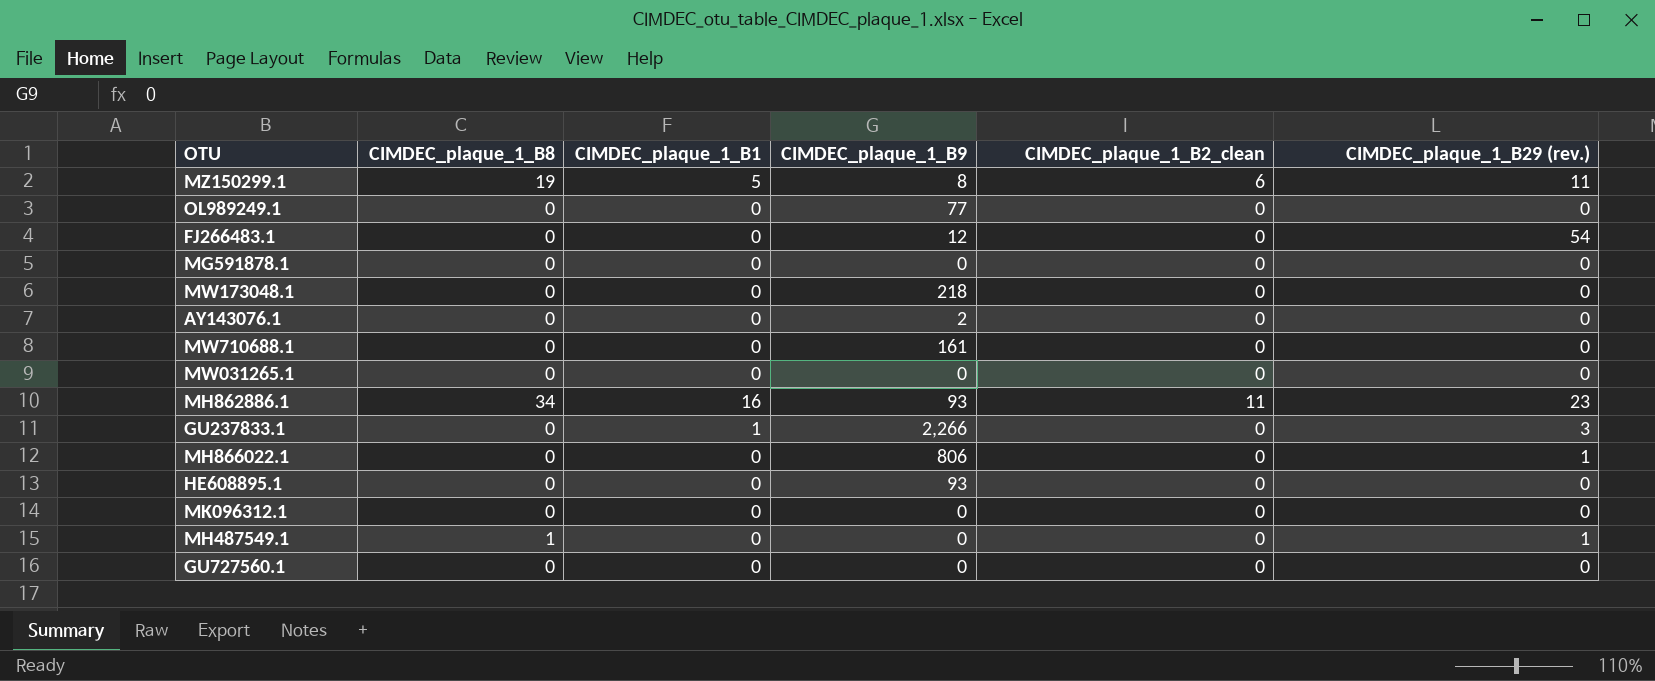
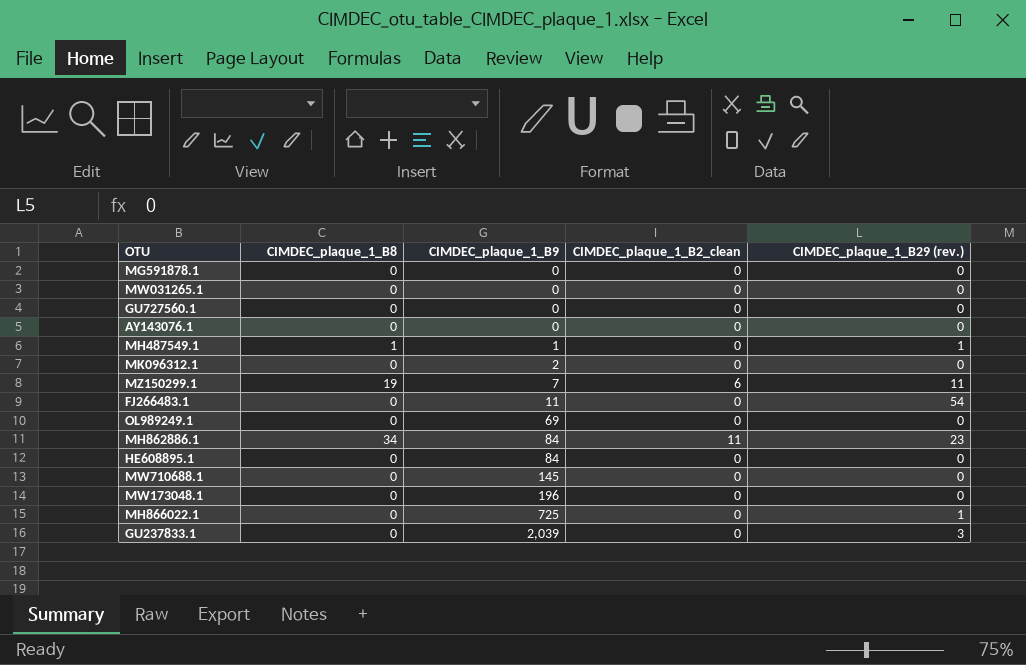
row order: none -> CIMDEC_plaque_1_B9 ascending
column CIMDEC_plaque_1_B1 | position: 3 -> none
AY143076.1 | CIMDEC_plaque_1_B9: 2 -> 0
MH487549.1 | CIMDEC_plaque_1_B9: 0 -> 1
MK096312.1 | CIMDEC_plaque_1_B9: 0 -> 2
MZ150299.1 | CIMDEC_plaque_1_B9: 8 -> 7
FJ266483.1 | CIMDEC_plaque_1_B9: 12 -> 11
OL989249.1 | CIMDEC_plaque_1_B9: 77 -> 69
MH862886.1 | CIMDEC_plaque_1_B9: 93 -> 84
HE608895.1 | CIMDEC_plaque_1_B9: 93 -> 84
MW710688.1 | CIMDEC_plaque_1_B9: 161 -> 145
MW173048.1 | CIMDEC_plaque_1_B9: 218 -> 196
MH866022.1 | CIMDEC_plaque_1_B9: 806 -> 725
GU237833.1 | CIMDEC_plaque_1_B9: 2,266 -> 2,039

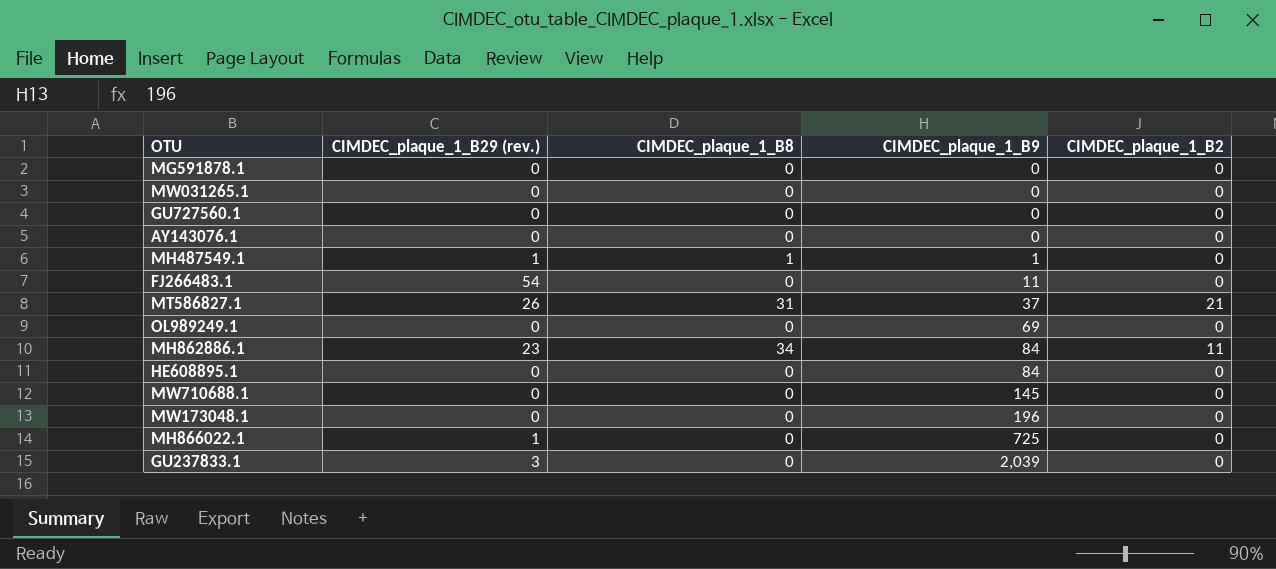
column CIMDEC_plaque_1_B29 (rev.) | position: 5 -> 2
column name: CIMDEC_plaque_1_B2_clean -> CIMDEC_plaque_1_B2
row MK096312.1: 0 | 2 | 0 | 0 -> none
row MZ150299.1: 19 | 7 | 6 | 11 -> none
row MT586827.1: none -> 26 | 31 | 37 | 21

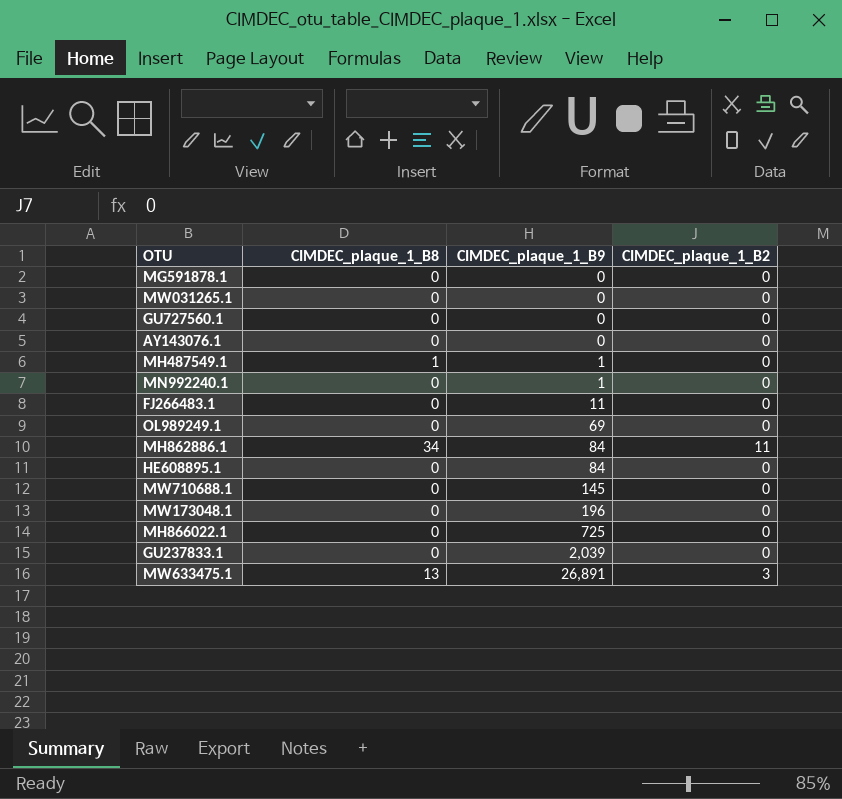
column CIMDEC_plaque_1_B29 (rev.) | position: 2 -> none
row MT586827.1: 26 | 31 | 37 | 21 -> none
row MN992240.1: none -> 0 | 1 | 0
row MW633475.1: none -> 13 | 26,891 | 3

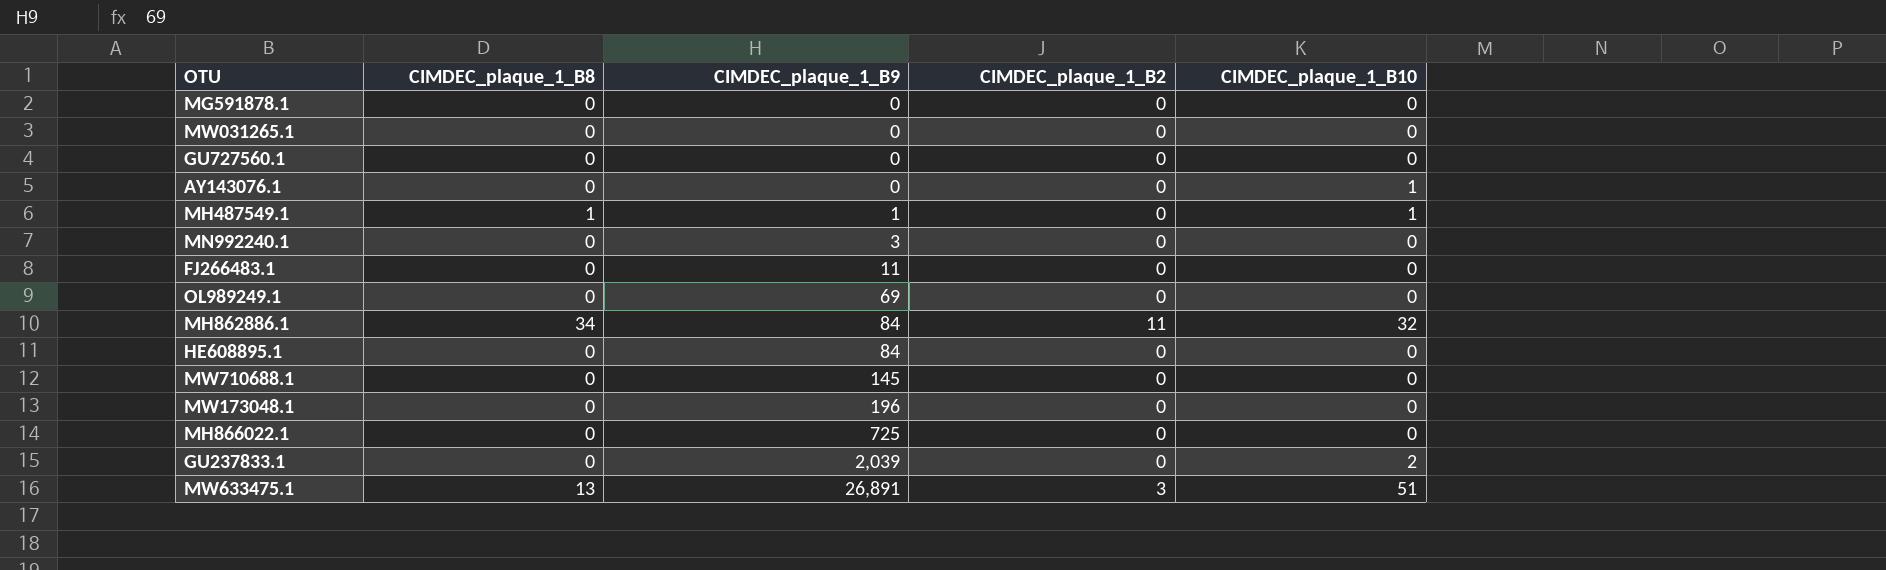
column CIMDEC_plaque_1_B10 | position: none -> 5
MN992240.1 | CIMDEC_plaque_1_B9: 1 -> 3

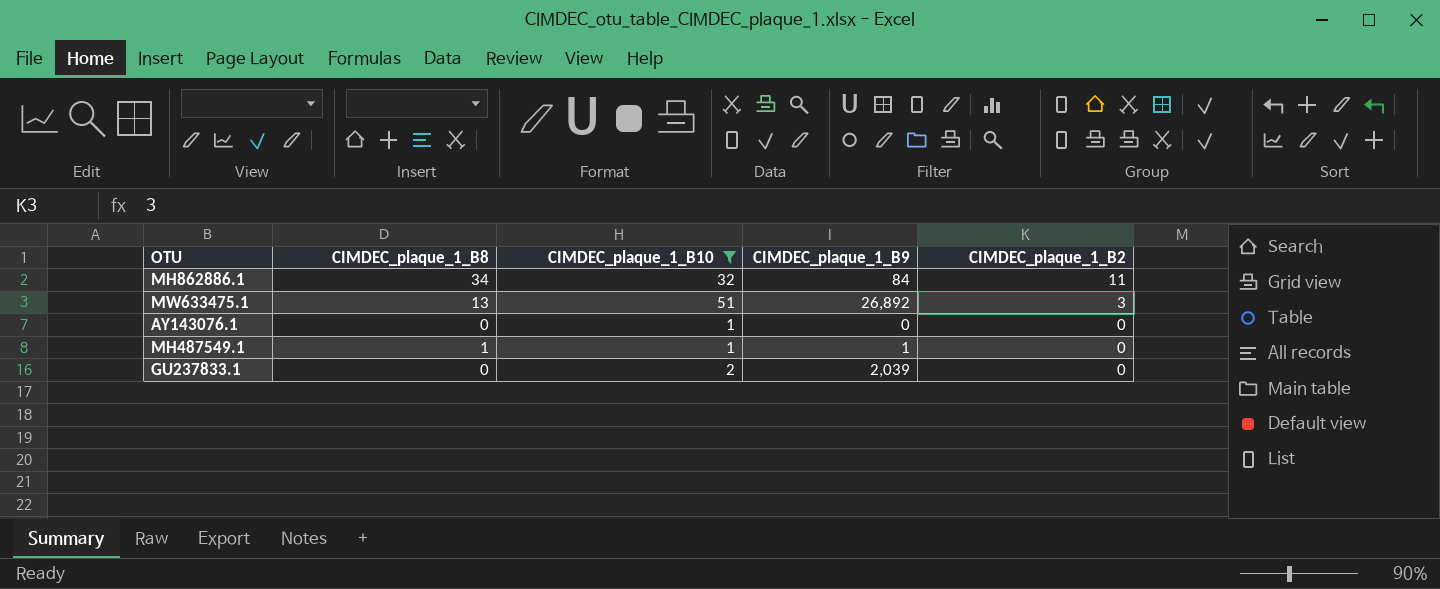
filter: none -> CIMDEC_plaque_1_B10 != 0
row order: CIMDEC_plaque_1_B9 ascending -> CIMDEC_plaque_1_B2 descending
column CIMDEC_plaque_1_B10 | position: 5 -> 3
MW633475.1 | CIMDEC_plaque_1_B9: 26,891 -> 26,892

